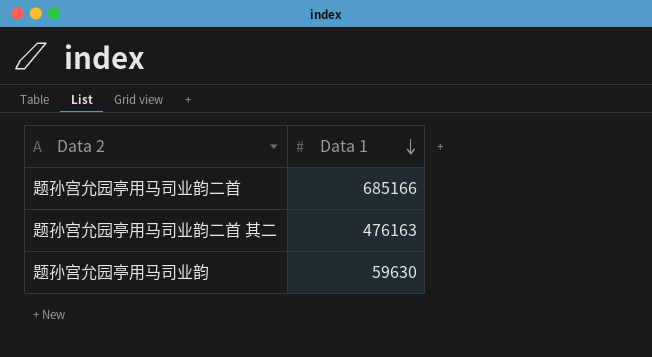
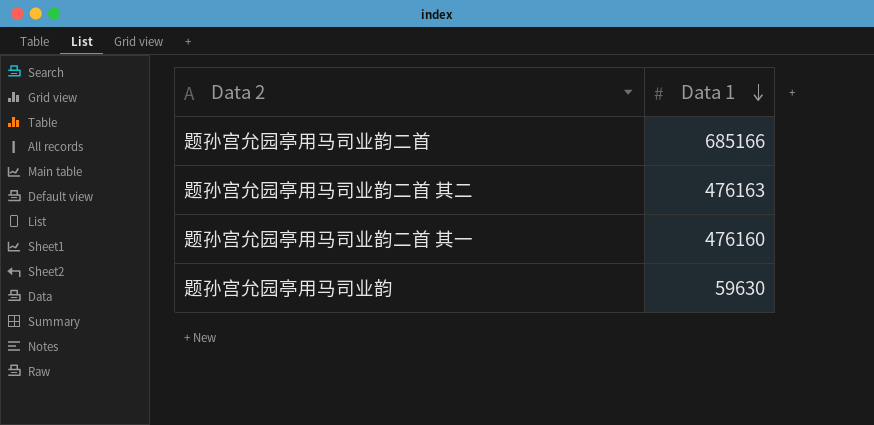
row 题孙宫允园亭用马司业韵二首 其一: none -> 476160

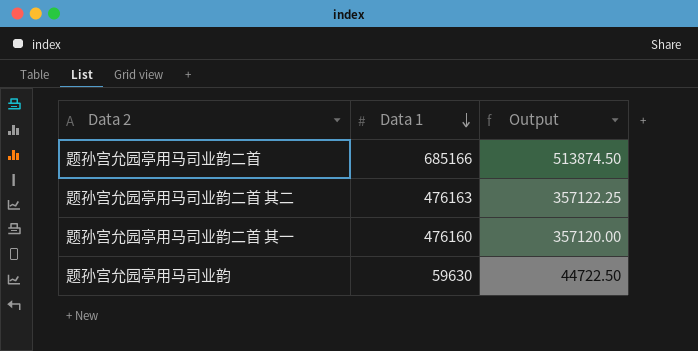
column Output | formula: none -> [Data 1] * 0.75

